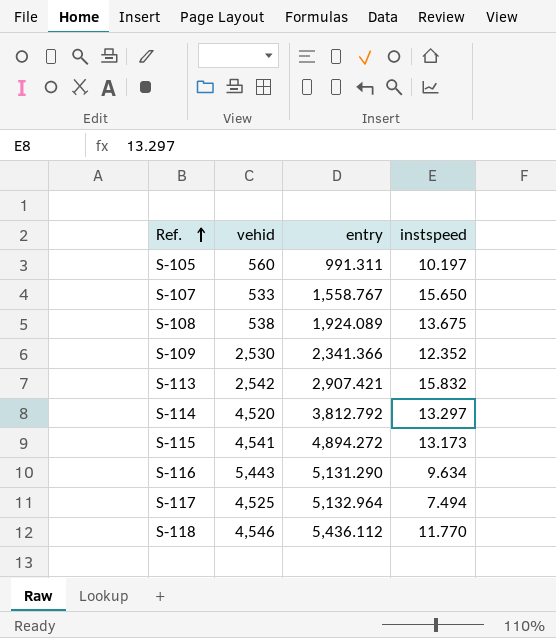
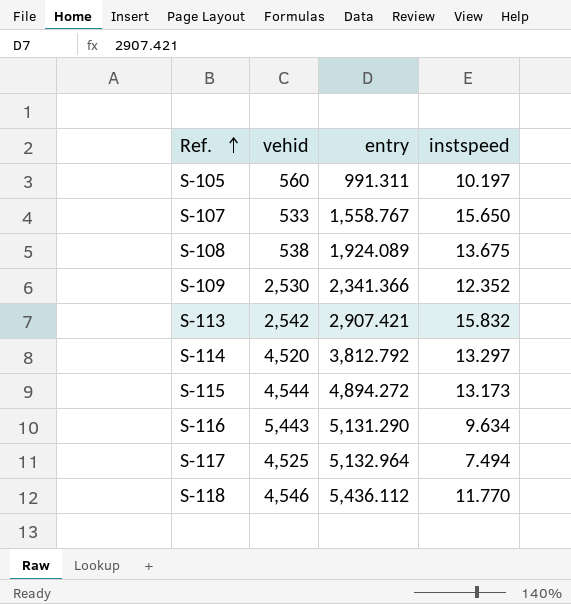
S-115 | vehid: 4,541 -> 4,544

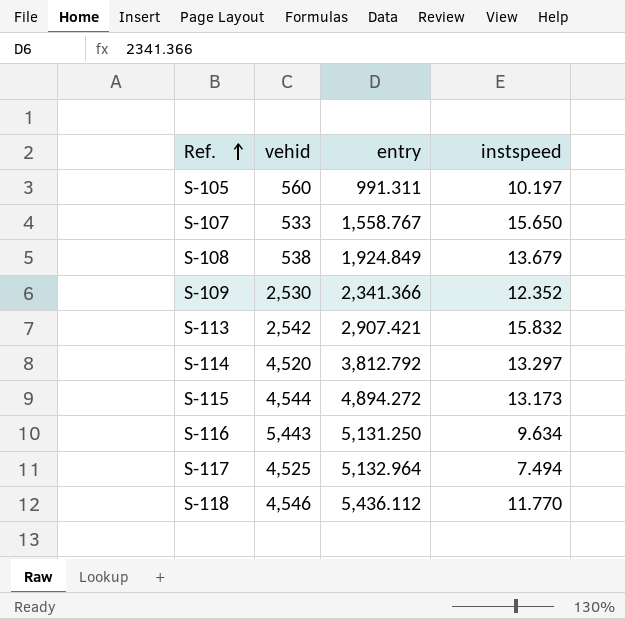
S-108 | entry: 1,924.089 -> 1,924.849
S-108 | instspeed: 13.675 -> 13.679
S-116 | entry: 5,131.290 -> 5,131.250

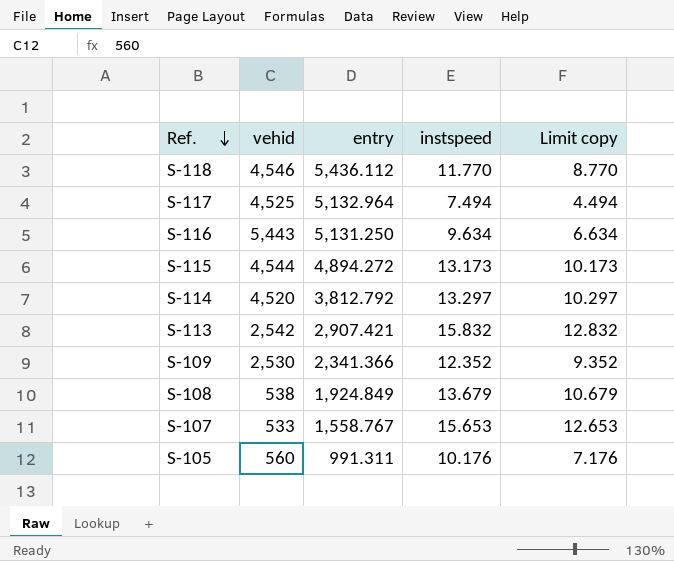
row order: Ref. ascending -> Ref. descending
column Limit copy | formula: none -> [instspeed] - 3
S-107 | instspeed: 15.650 -> 15.653
S-105 | instspeed: 10.197 -> 10.176

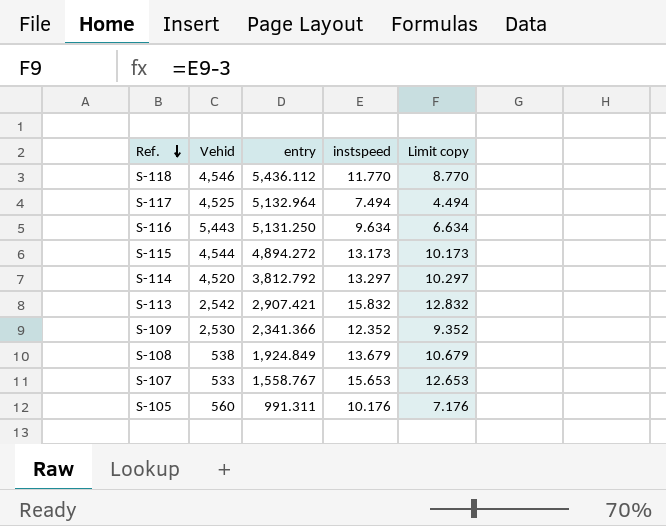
column name: vehid -> Vehid

